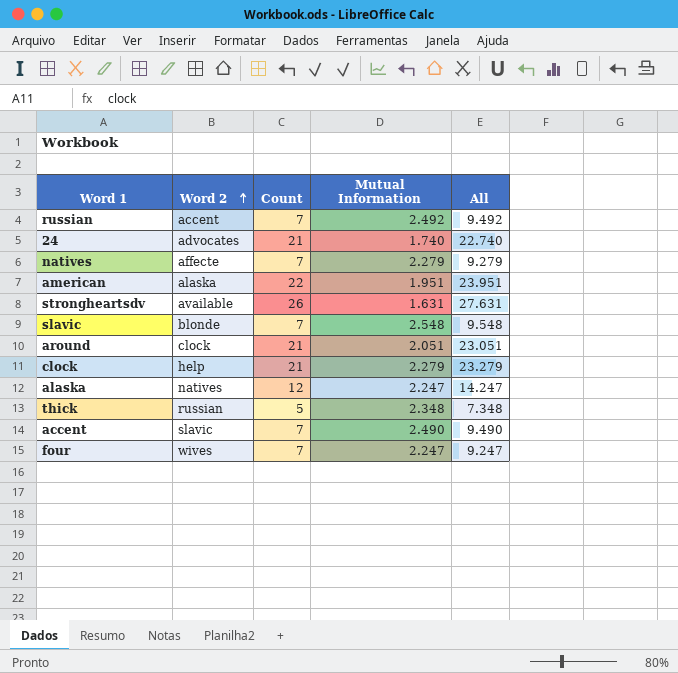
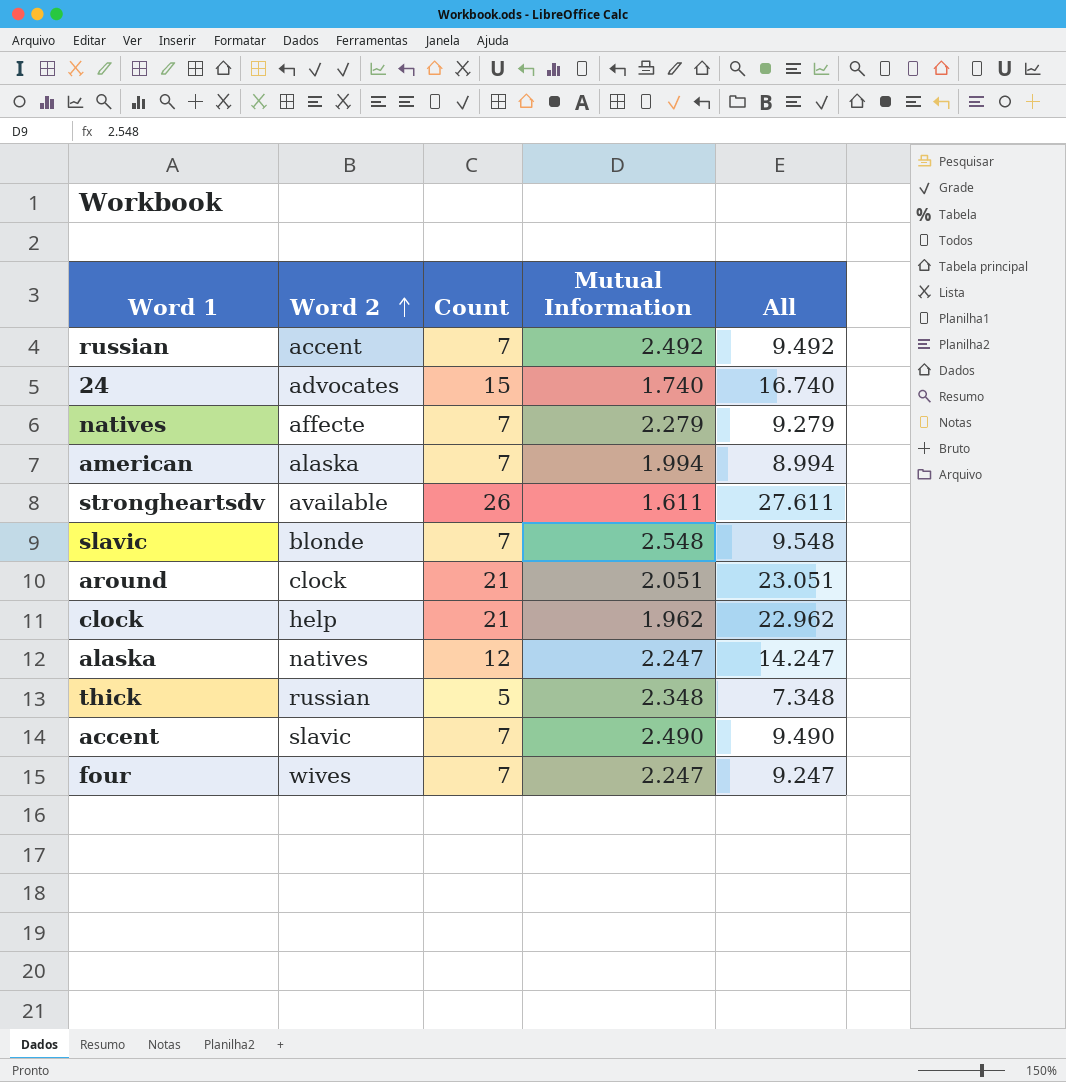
24 | Count: 21 -> 15
24 | All: 22.740 -> 16.740
american | Count: 22 -> 7
american | Mutual Information: 1.951 -> 1.994
american | All: 23.951 -> 8.994
strongheartsdv | Mutual Information: 1.631 -> 1.611
strongheartsdv | All: 27.631 -> 27.611
clock | Mutual Information: 2.279 -> 1.962
clock | All: 23.279 -> 22.962

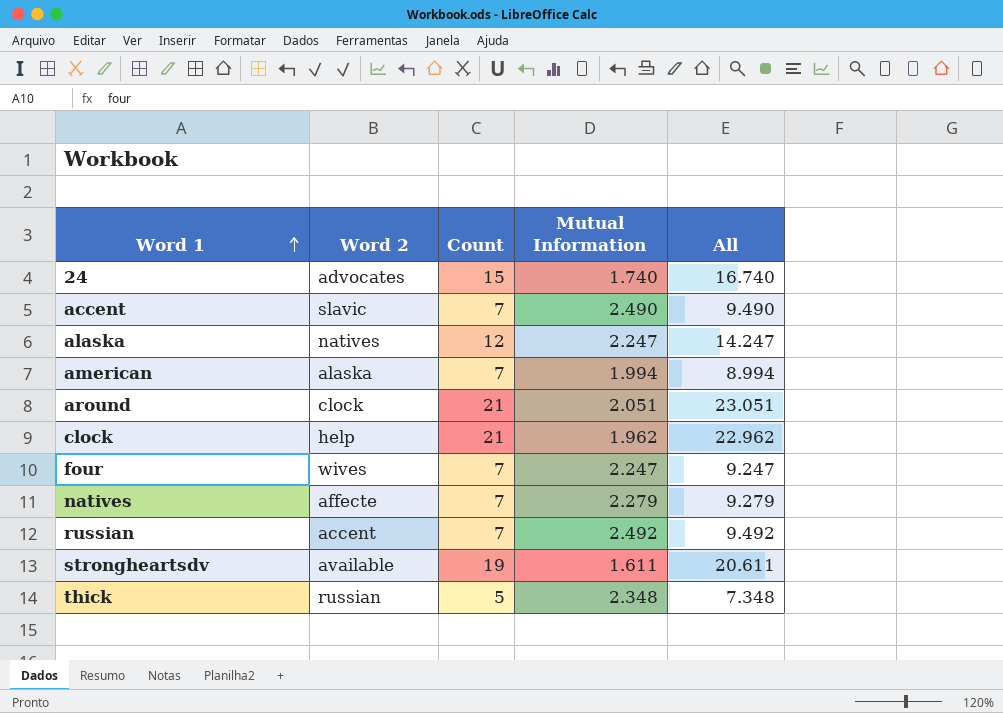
row order: Word 2 ascending -> Word 1 ascending
row slavic: blonde | 7 | 2.548 | 9.548 -> none
strongheartsdv | Count: 26 -> 19
strongheartsdv | All: 27.611 -> 20.611

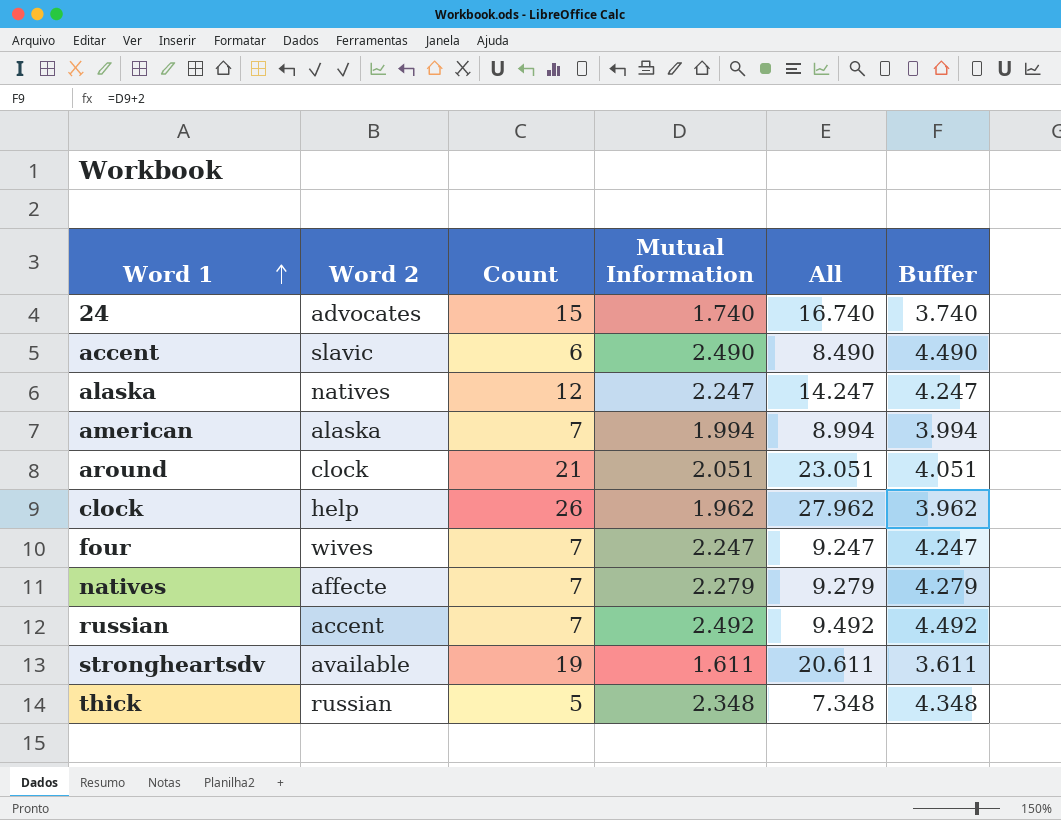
column Buffer | formula: none -> [Mutual Information] + 2
accent | Count: 7 -> 6
accent | All: 9.490 -> 8.490
clock | Count: 21 -> 26
clock | All: 22.962 -> 27.962

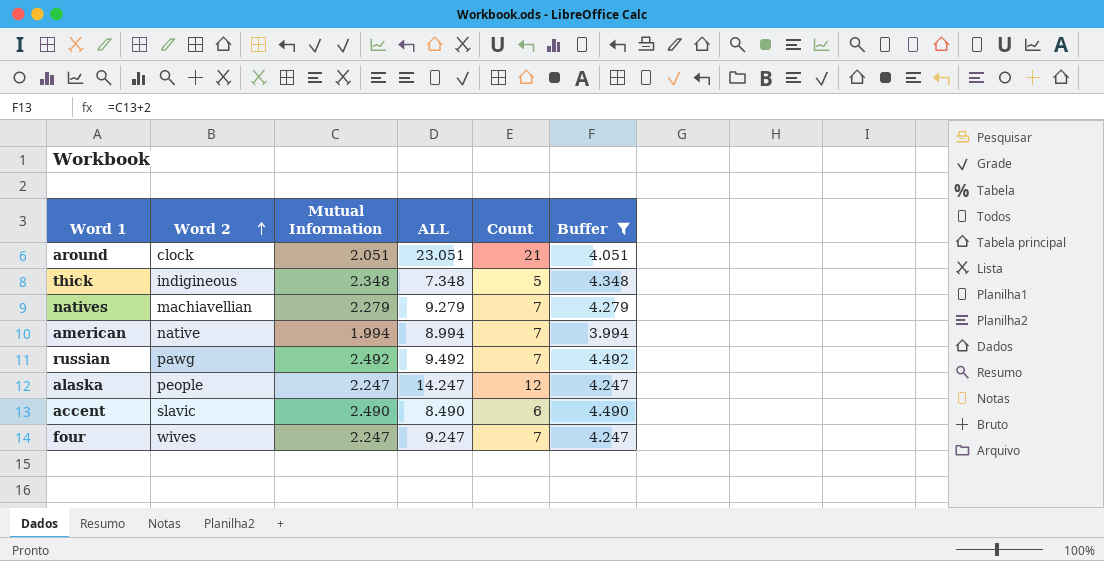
filter: none -> Buffer >= 3.994
row order: Word 1 ascending -> Word 2 ascending
column name: All -> ALL
column Count | position: 3 -> 5
thick | Word 2: russian -> indigineous
natives | Word 2: affecte -> machiavellian
american | Word 2: alaska -> native
russian | Word 2: accent -> pawg
alaska | Word 2: natives -> people

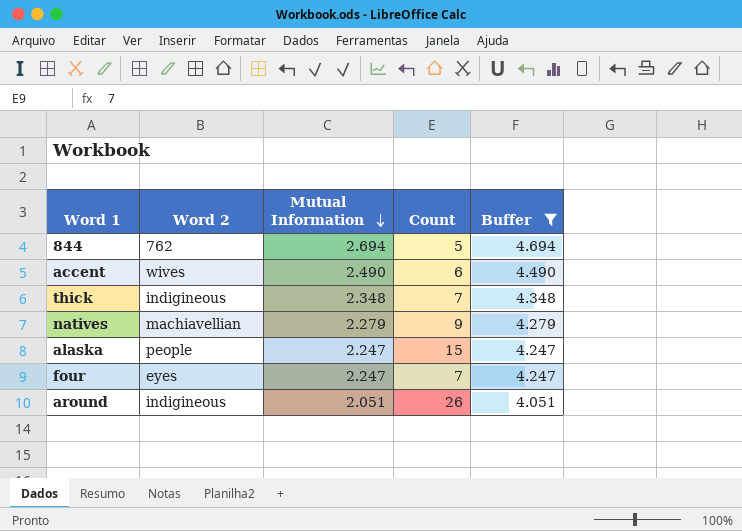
row order: Word 2 ascending -> Mutual Information descending
column ALL | formula: [Mutual Information] + [Count] -> none
row american: native | 1.994 | 8.994 | 7 | 3.994 -> none
row russian: pawg | 2.492 | 9.492 | 7 | 4.492 -> none
row 844: none -> 762 | 2.694 | 5 | 4.694
accent | Word 2: slavic -> wives
thick | Count: 5 -> 7
natives | Count: 7 -> 9
alaska | Count: 12 -> 15
four | Word 2: wives -> eyes
around | Word 2: clock -> indigineous
around | Count: 21 -> 26

